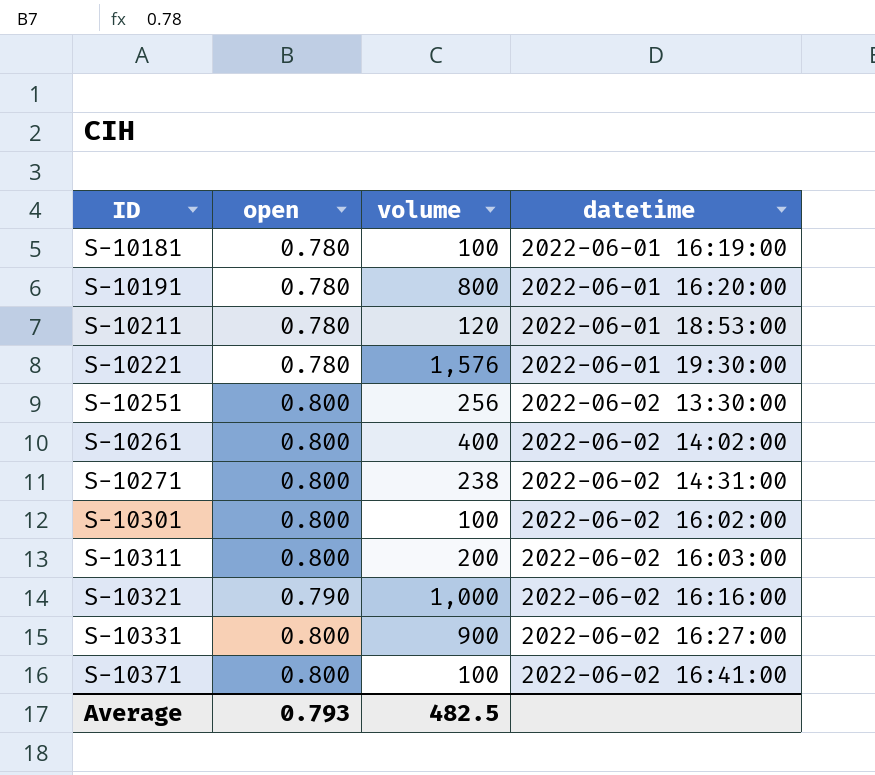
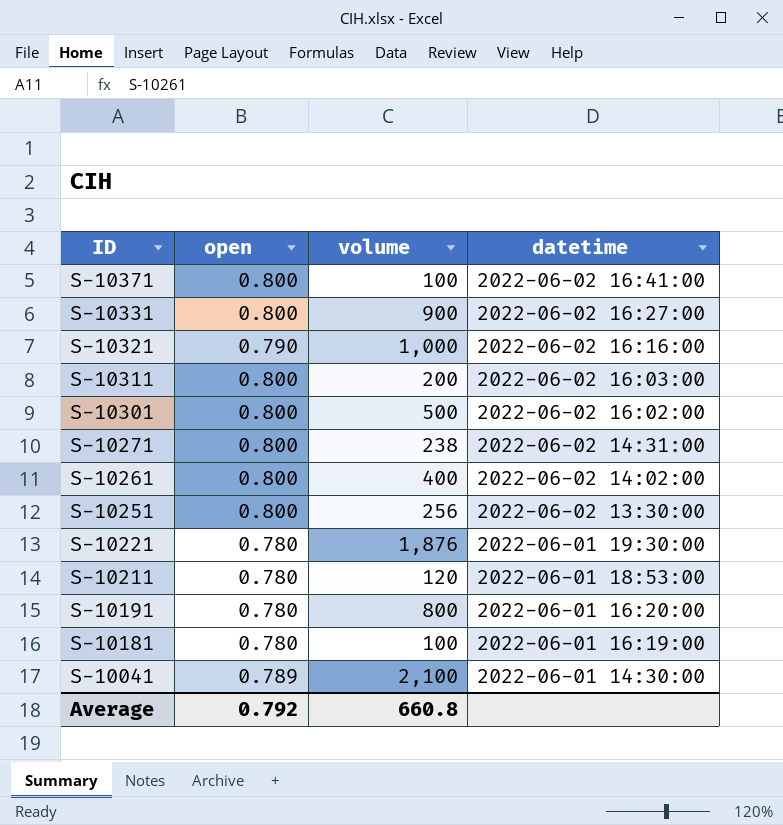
row order: ID ascending -> ID descending
S-10301 | volume: 100 -> 500
S-10221 | volume: 1,576 -> 1,876
row S-10041: none -> 0.789 | 2,100 | 2022-06-01 14:30:00
Average | open: 0.793 -> 0.792
Average | volume: 482.5 -> 660.8

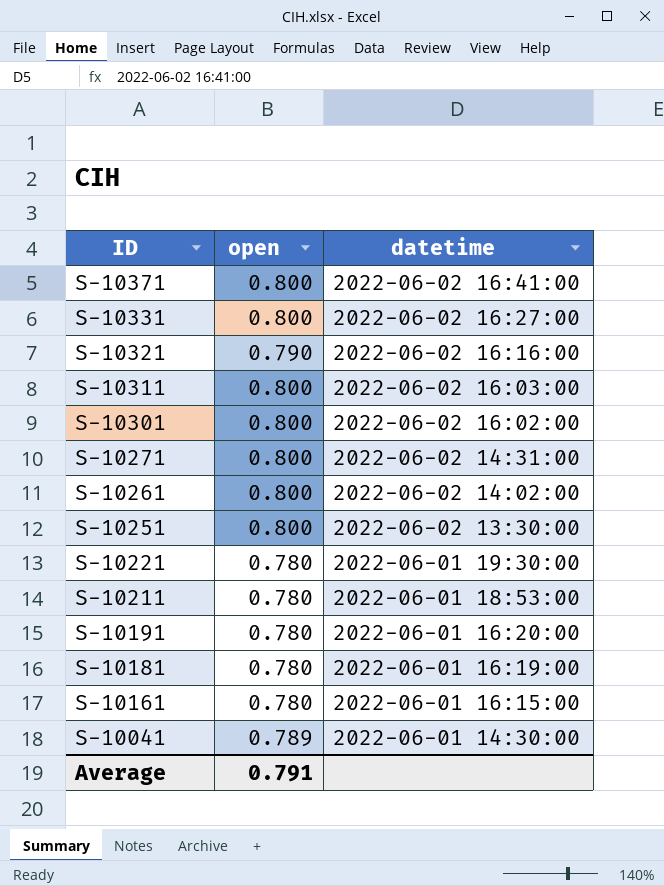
column volume | position: 3 -> none
row S-10161: none -> 0.780 | 2022-06-01 16:15:00
Average | open: 0.792 -> 0.791

